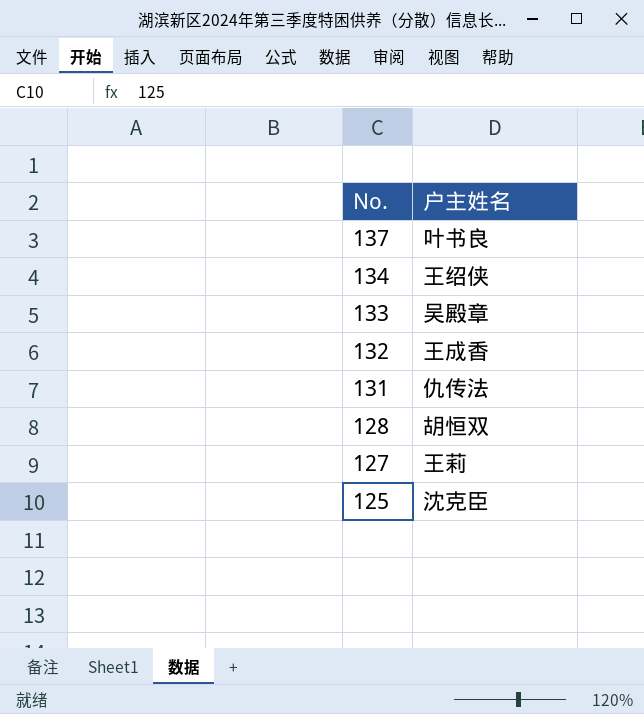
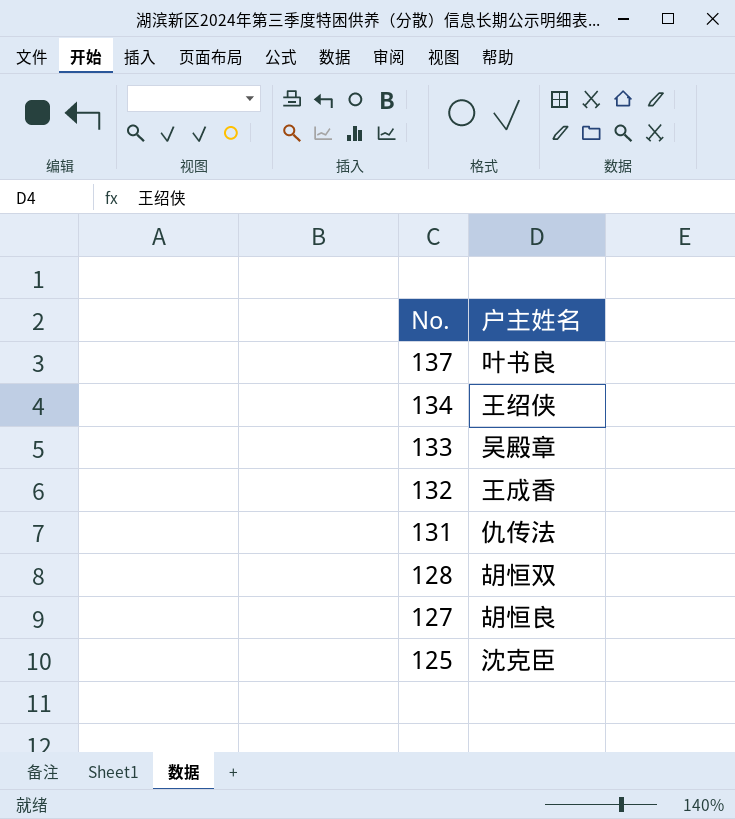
127 | 户主姓名: 王莉 -> 胡恒良

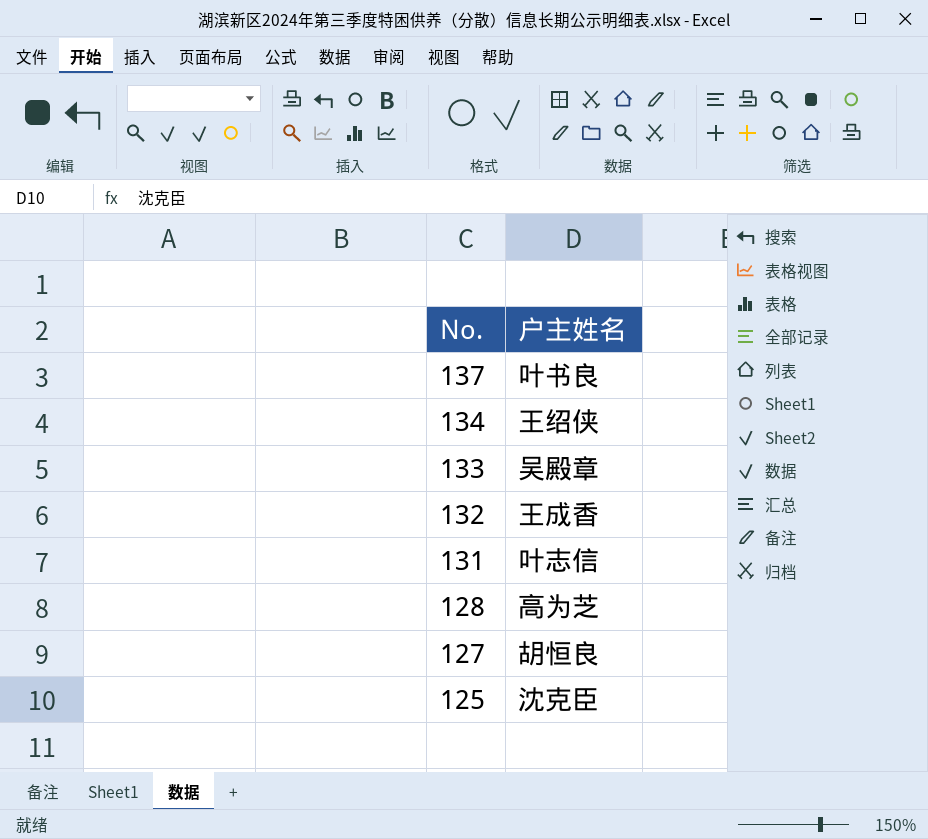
131 | 户主姓名: 仇传法 -> 叶志信
128 | 户主姓名: 胡恒双 -> 高为芝

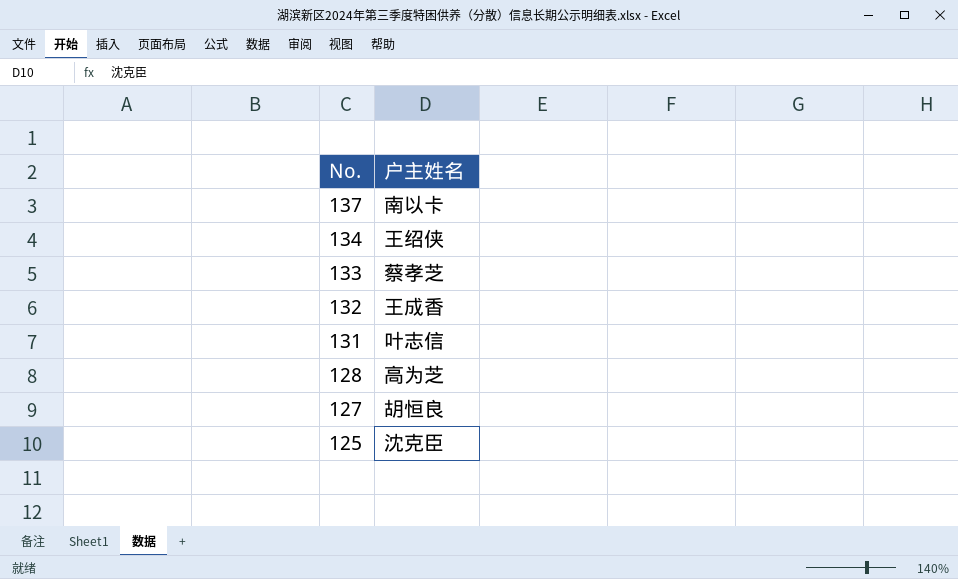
137 | 户主姓名: 叶书良 -> 南以卡
133 | 户主姓名: 吴殿章 -> 蔡孝芝

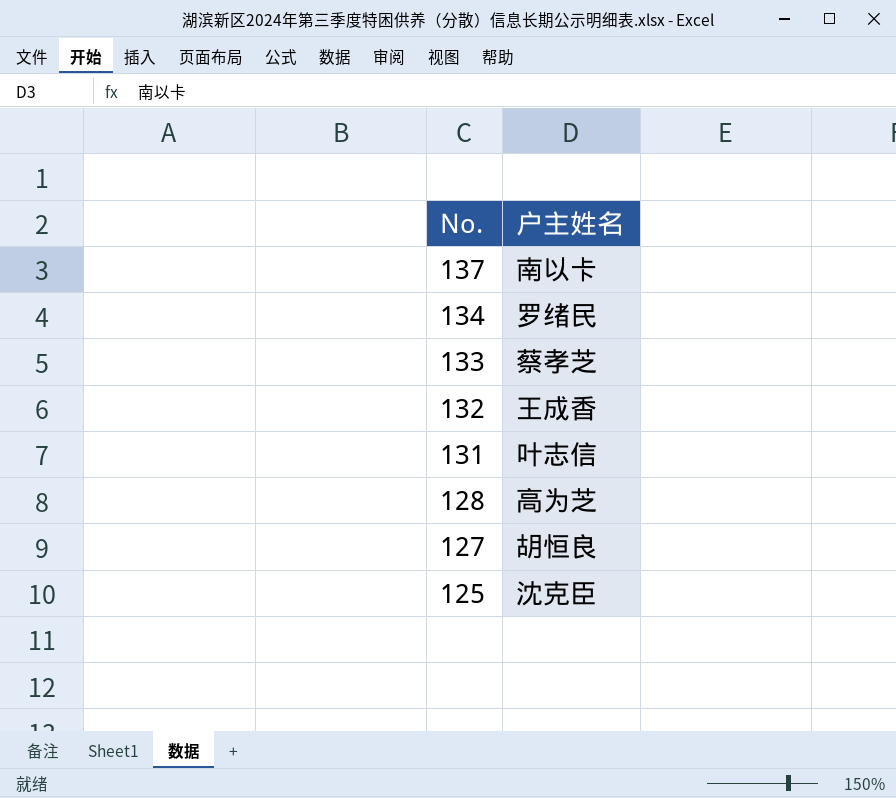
134 | 户主姓名: 王绍侠 -> 罗绪民

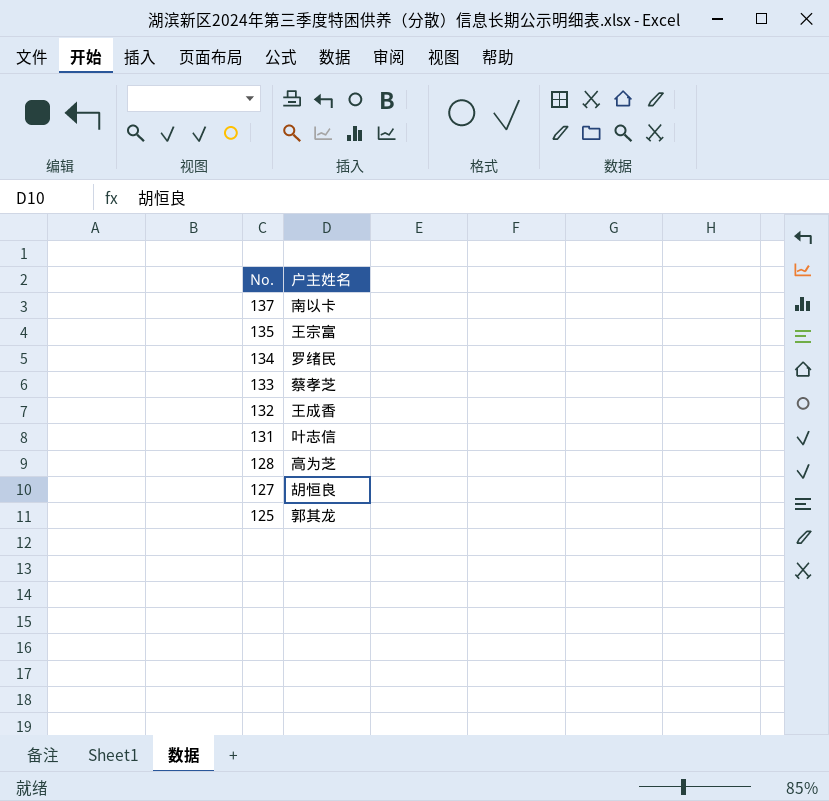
row 135: none -> 王宗富
125 | 户主姓名: 沈克臣 -> 郭其龙

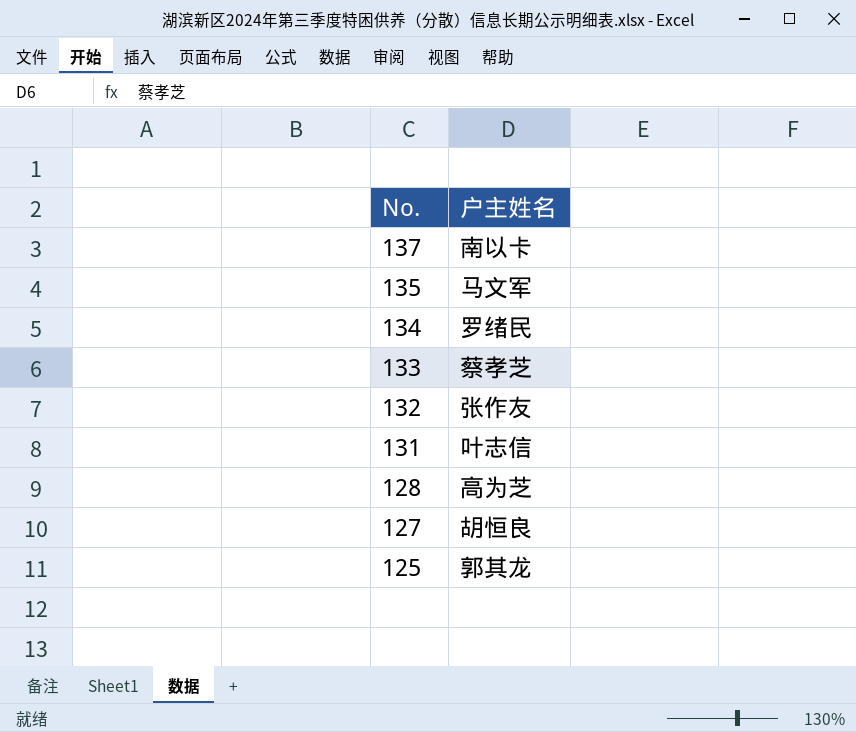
135 | 户主姓名: 王宗富 -> 马文军
132 | 户主姓名: 王成香 -> 张作友

